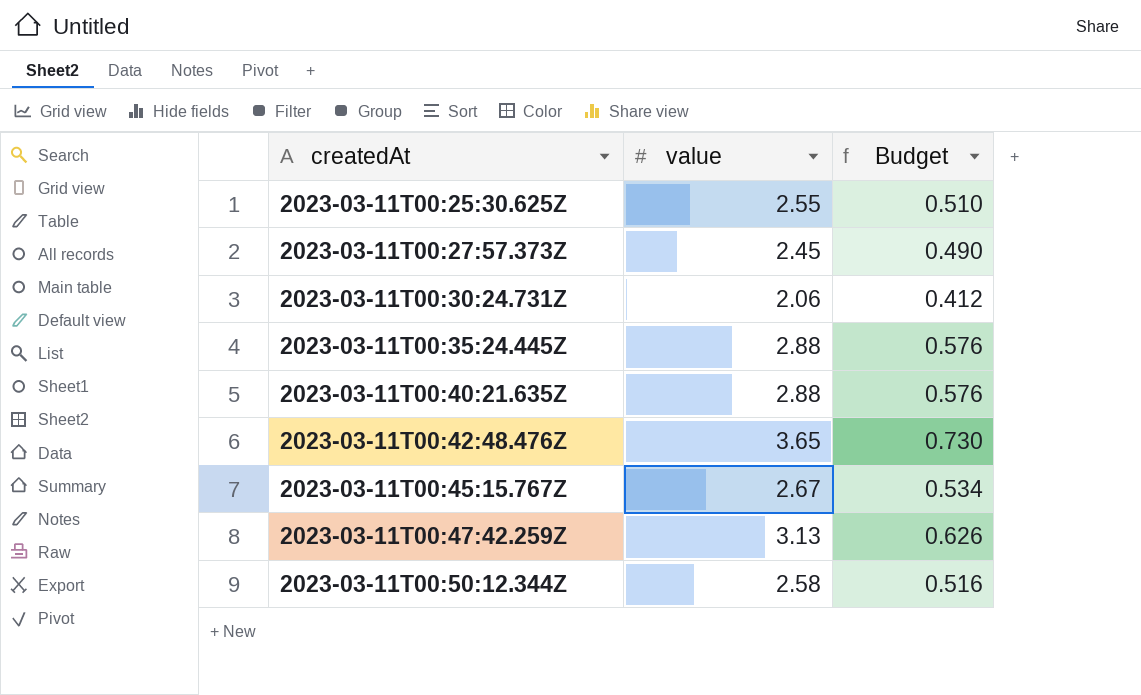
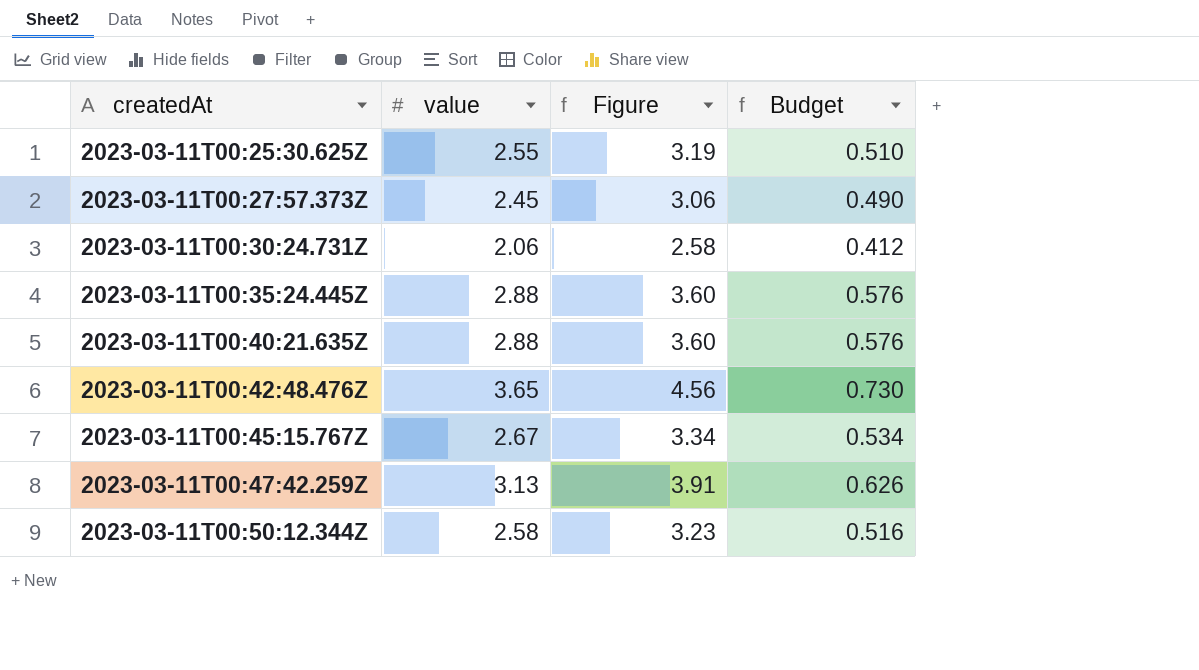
column Figure | formula: none -> [value] * 1.25

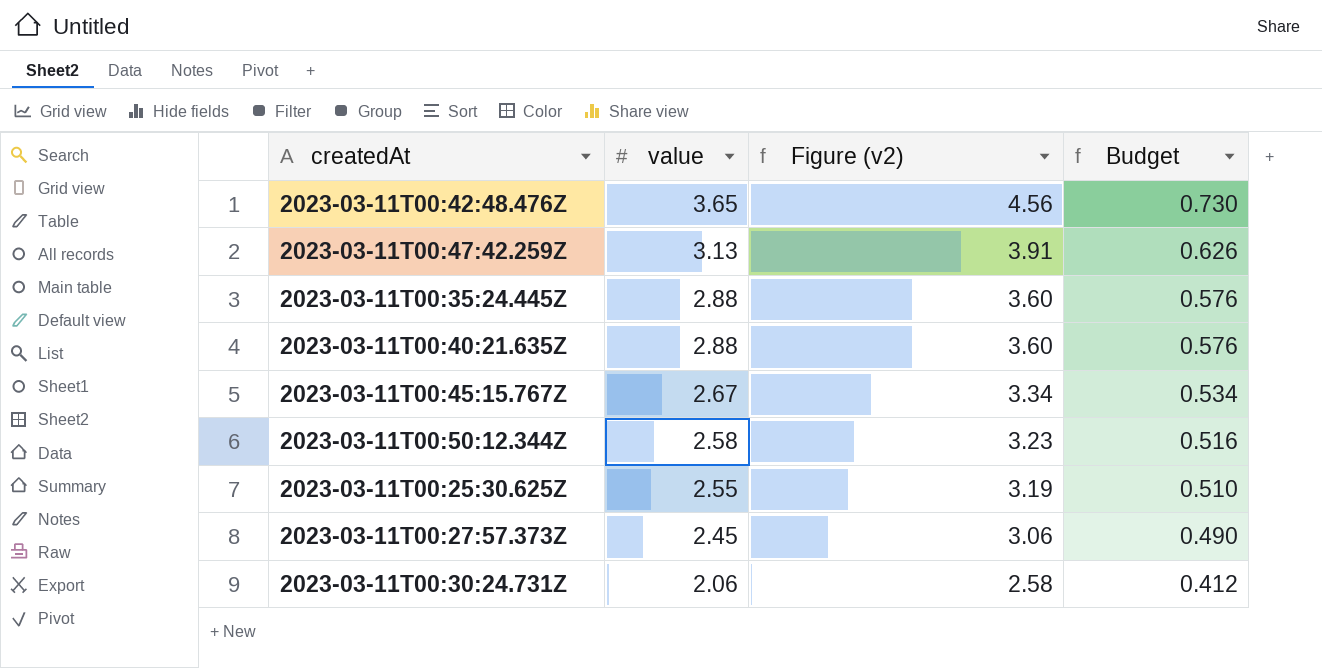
row order: createdAt ascending -> value descending
column name: Figure -> Figure (v2)

